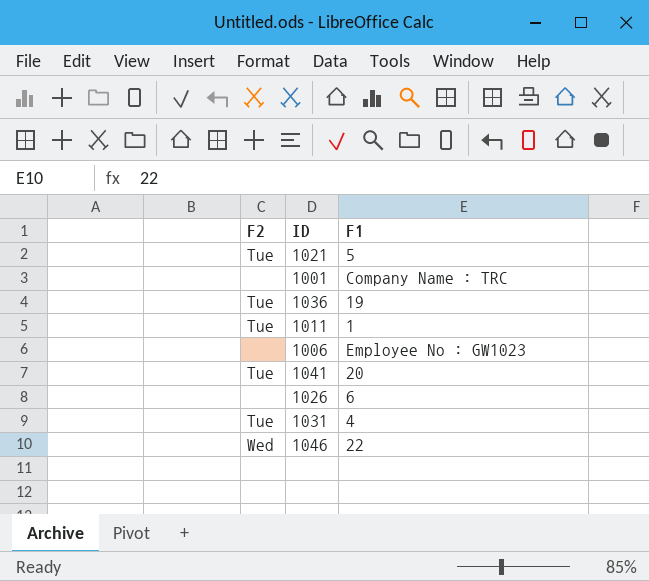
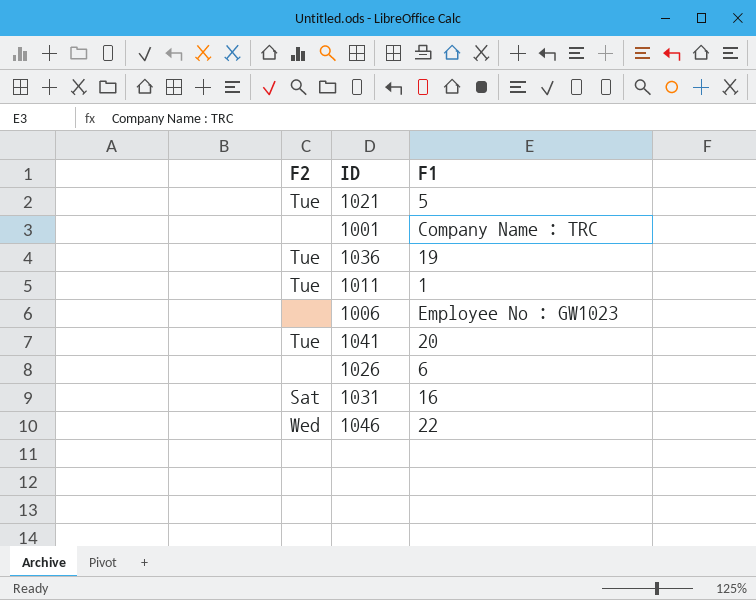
1031 | F2: Tue -> Sat
1031 | F1: 4 -> 16

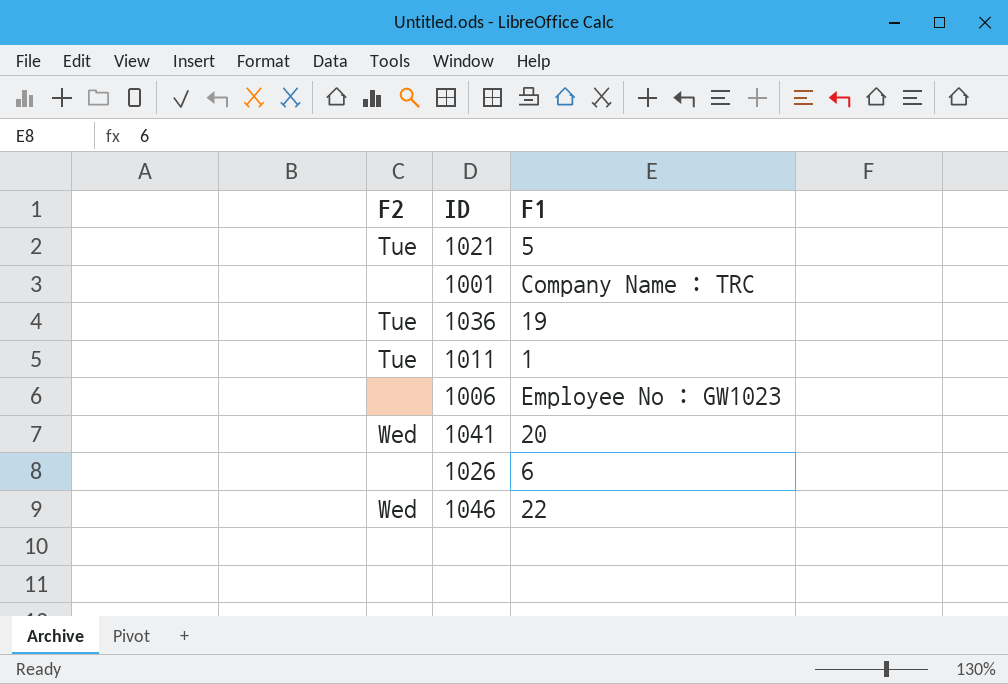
row 1031: Sat | 16 -> none
1041 | F2: Tue -> Wed

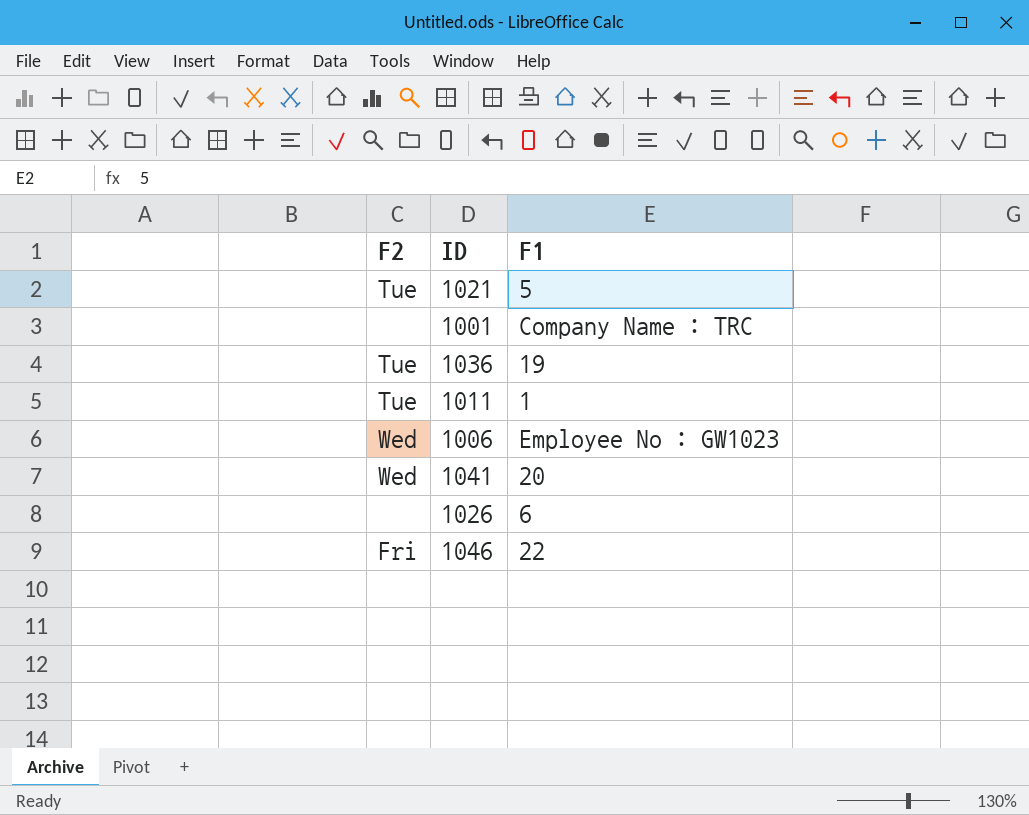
1006 | F2: none -> Wed
1046 | F2: Wed -> Fri

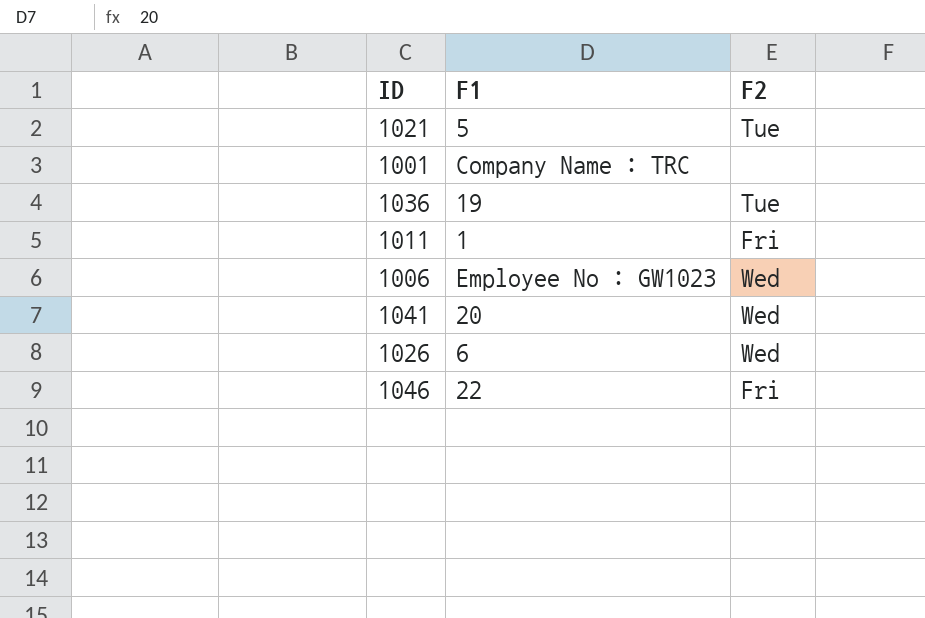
column F2 | position: 1 -> 3
1011 | F2: Tue -> Fri
1026 | F2: none -> Wed

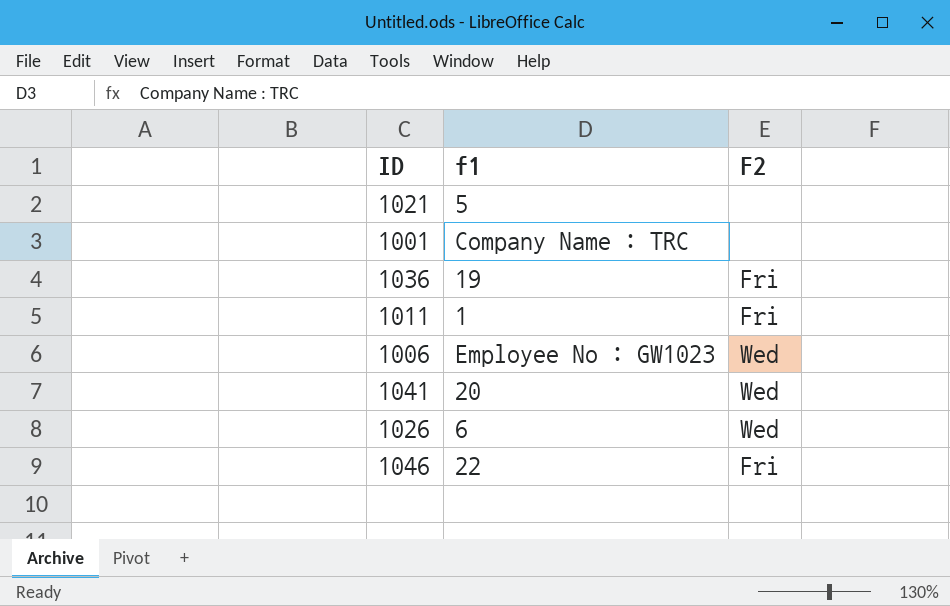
column name: F1 -> f1
1021 | F2: Tue -> none
1036 | F2: Tue -> Fri

